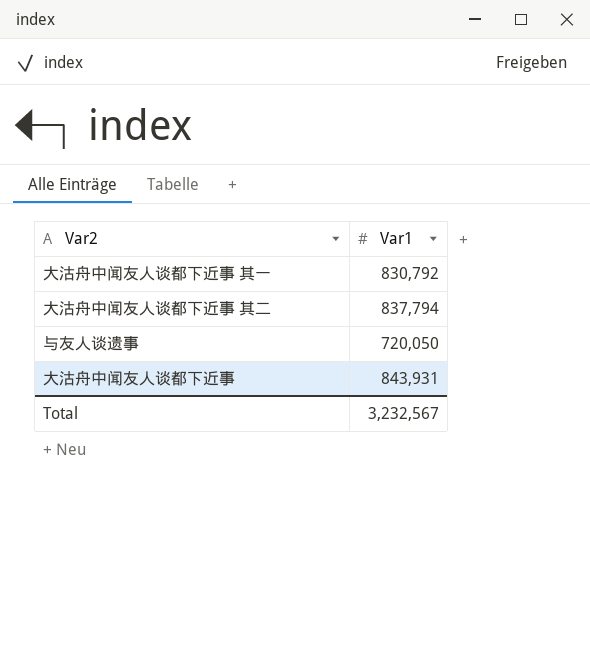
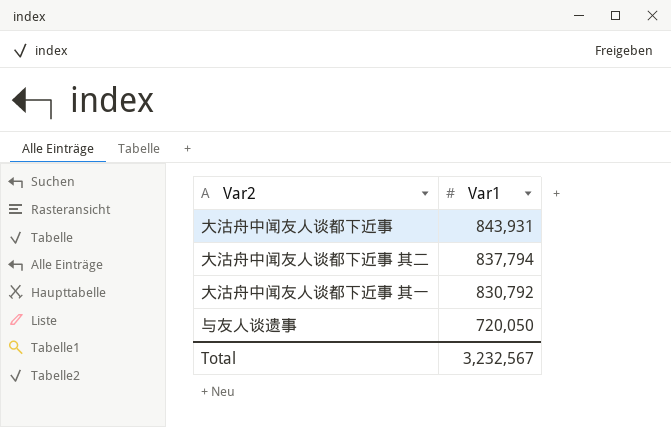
row order: none -> Var1 descending

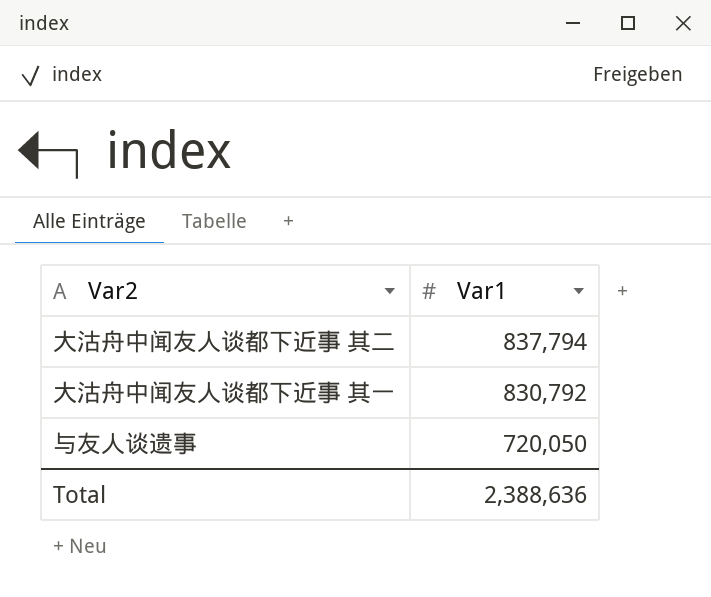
row 大沽舟中闻友人谈都下近事: 843,931 -> none
Total | Var1: 3,232,567 -> 2,388,636

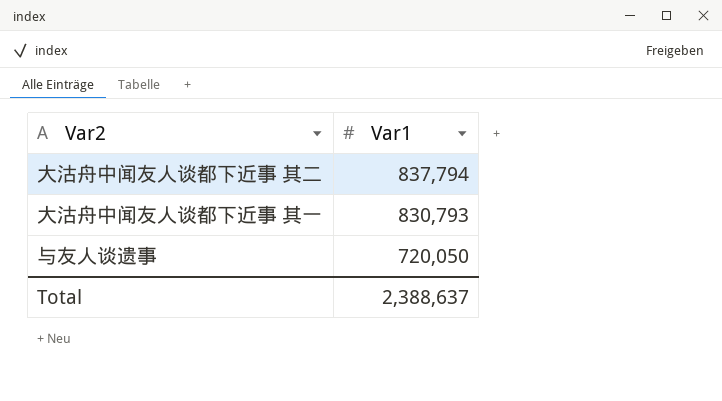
大沽舟中闻友人谈都下近事 其一 | Var1: 830,792 -> 830,793
Total | Var1: 2,388,636 -> 2,388,637

